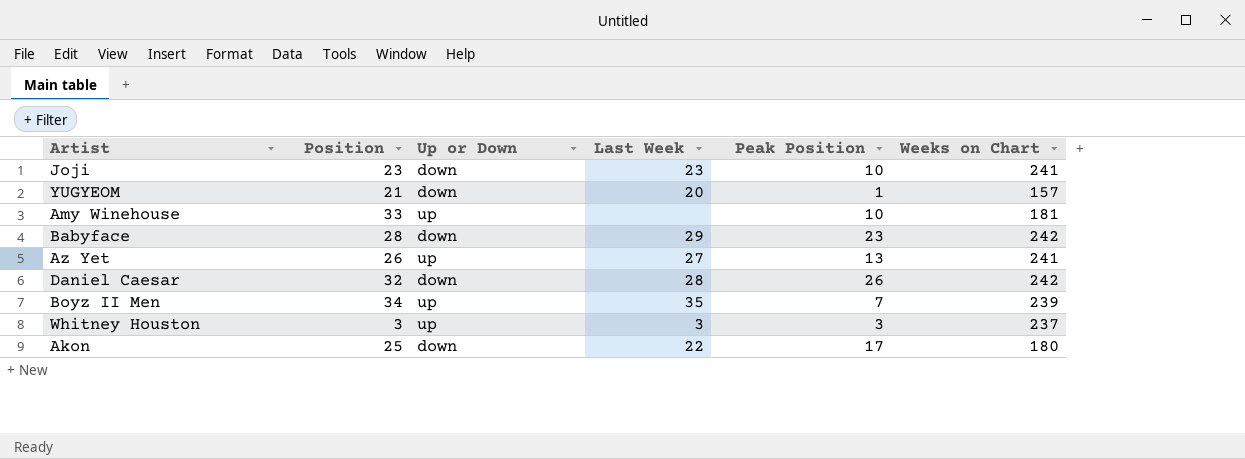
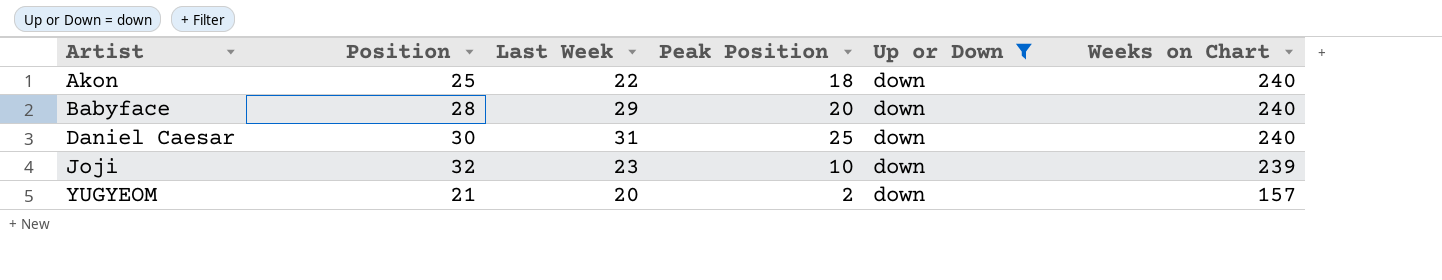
filter: none -> Up or Down = down
row order: none -> Artist ascending
column Up or Down | position: 3 -> 5
Akon | Peak Position: 17 -> 18
Akon | Weeks on Chart: 180 -> 240
Babyface | Peak Position: 23 -> 20
Babyface | Weeks on Chart: 242 -> 240
Daniel Caesar | Position: 32 -> 30
Daniel Caesar | Last Week: 28 -> 31
Daniel Caesar | Peak Position: 26 -> 25
Daniel Caesar | Weeks on Chart: 242 -> 240
Joji | Position: 23 -> 32
Joji | Weeks on Chart: 241 -> 239
YUGYEOM | Peak Position: 1 -> 2

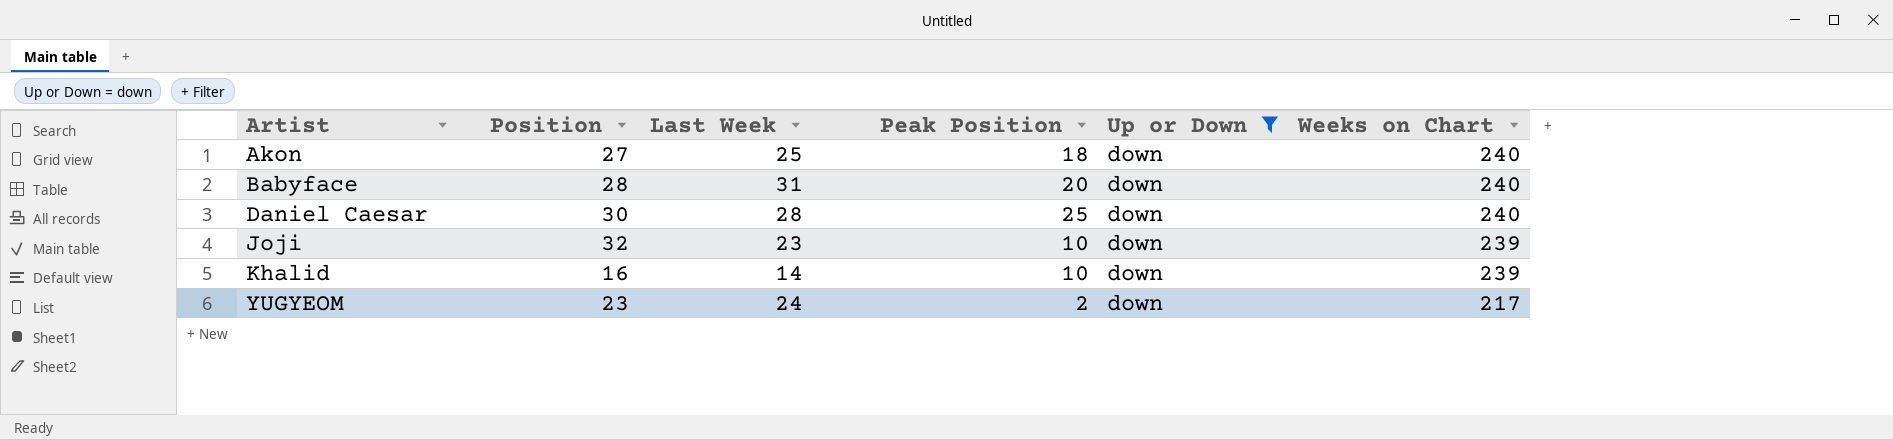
Akon | Position: 25 -> 27
Akon | Last Week: 22 -> 25
Babyface | Last Week: 29 -> 31
Daniel Caesar | Last Week: 31 -> 28
row Khalid: none -> 16 | 14 | 10 | down | 239
YUGYEOM | Position: 21 -> 23
YUGYEOM | Last Week: 20 -> 24
YUGYEOM | Weeks on Chart: 157 -> 217

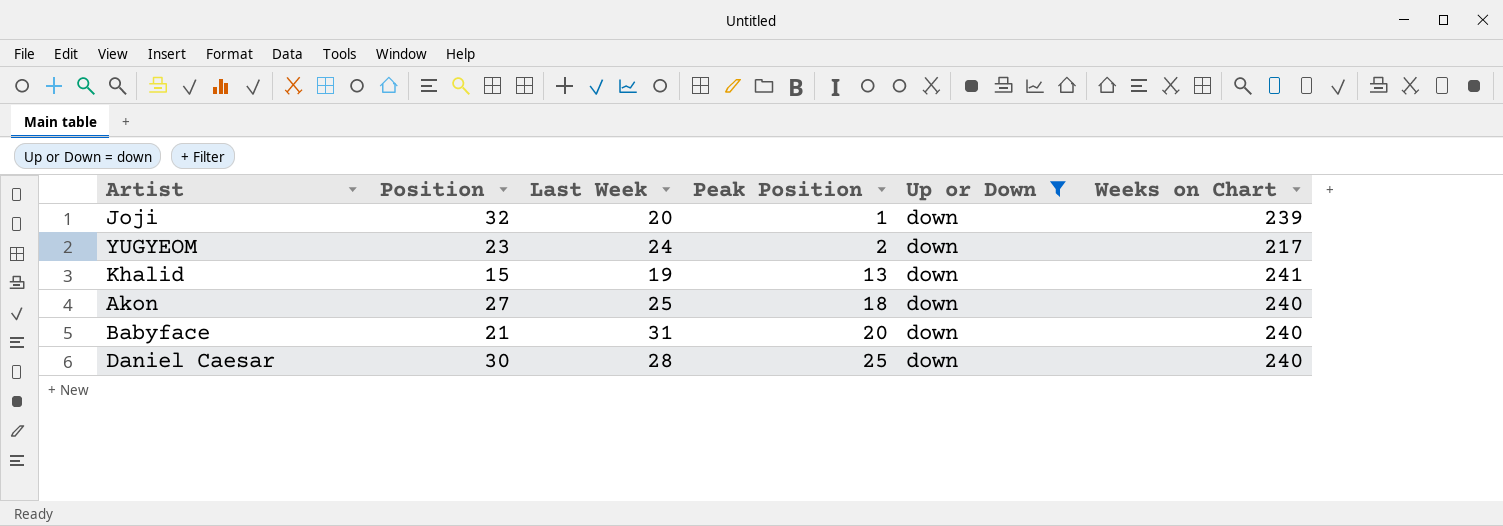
row order: Artist ascending -> Peak Position ascending
Joji | Last Week: 23 -> 20
Joji | Peak Position: 10 -> 1
Khalid | Position: 16 -> 15
Khalid | Last Week: 14 -> 19
Khalid | Peak Position: 10 -> 13
Khalid | Weeks on Chart: 239 -> 241
Babyface | Position: 28 -> 21

